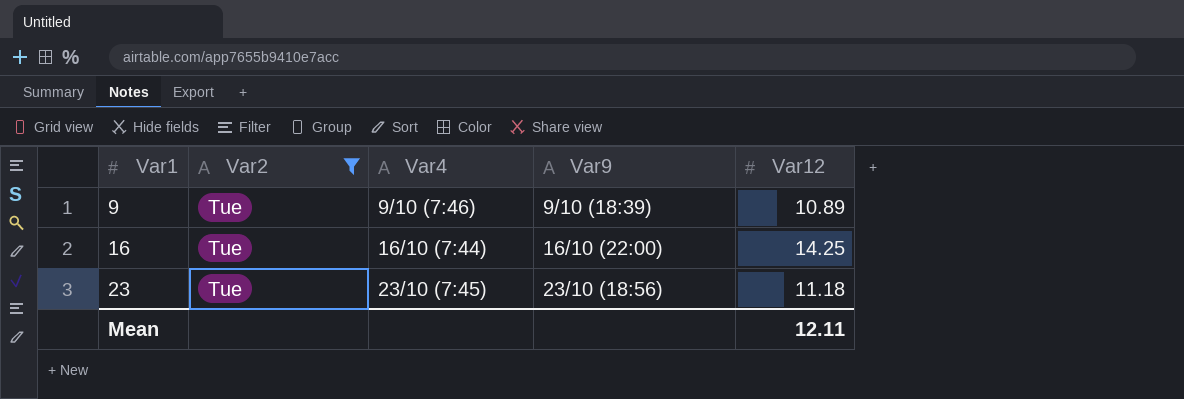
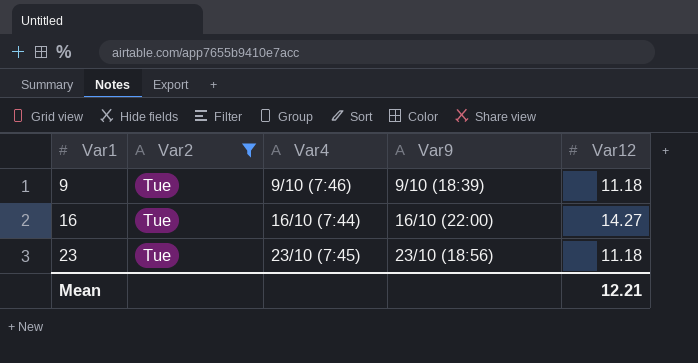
9 | Var12: 10.89 -> 11.18
16 | Var12: 14.25 -> 14.27
Mean | Var12: 12.11 -> 12.21

